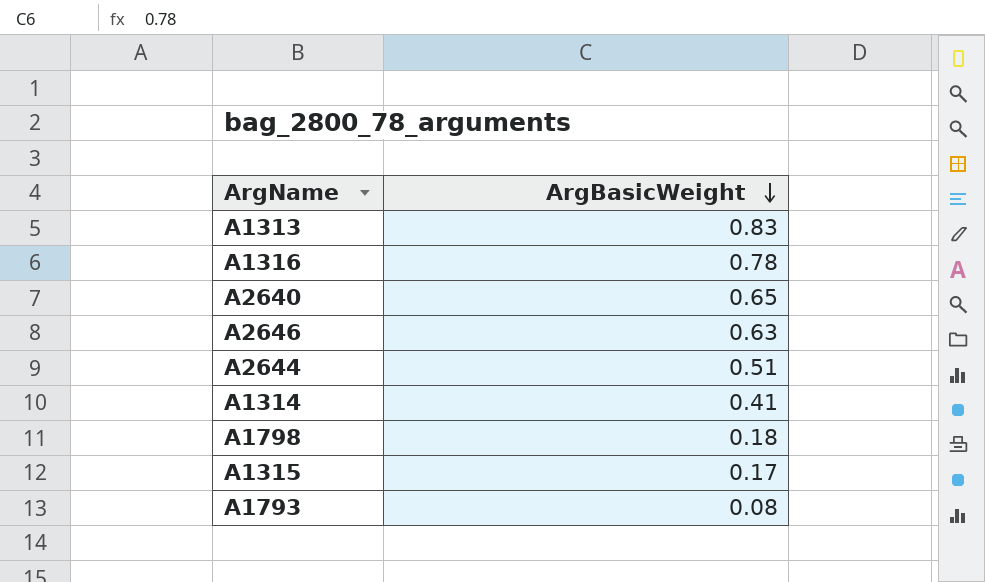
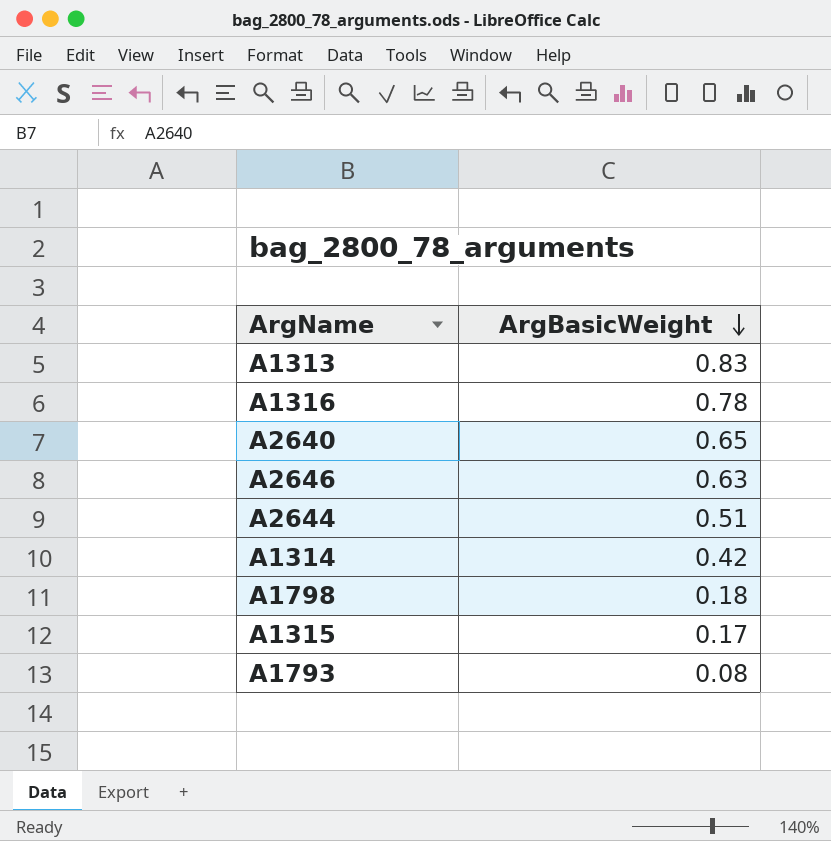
A1314 | ArgBasicWeight: 0.41 -> 0.42

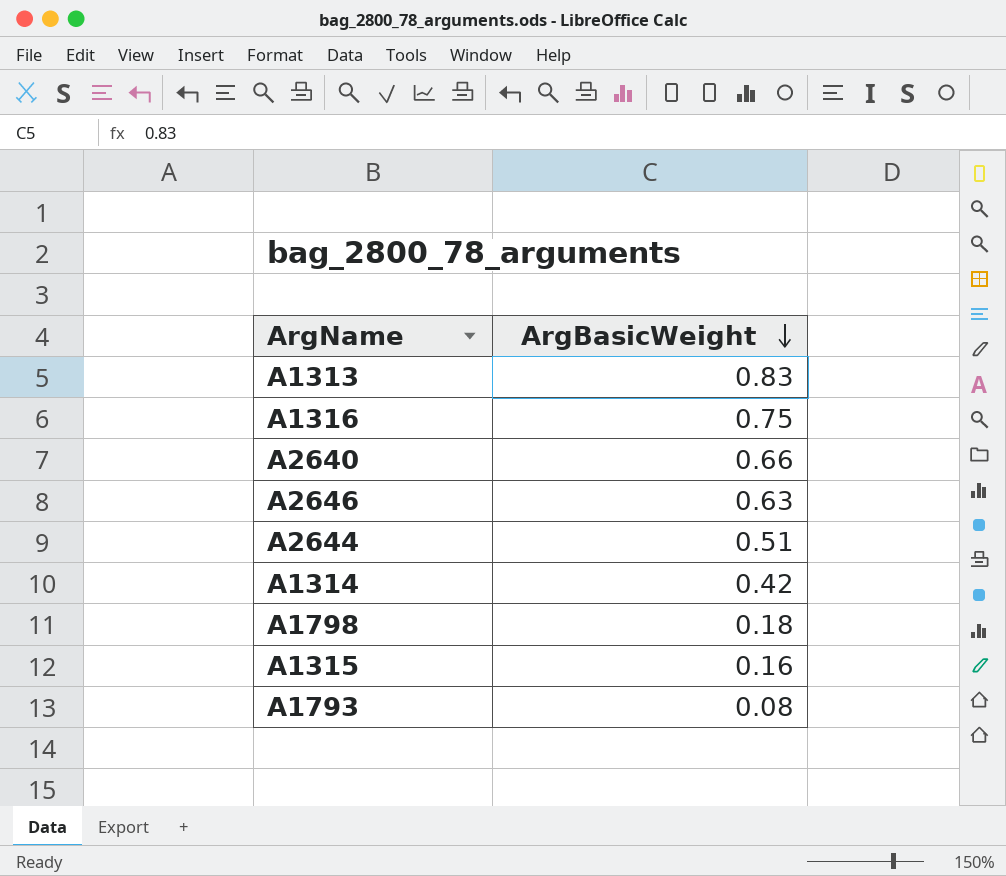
A1316 | ArgBasicWeight: 0.78 -> 0.75
A2640 | ArgBasicWeight: 0.65 -> 0.66
A1315 | ArgBasicWeight: 0.17 -> 0.16

